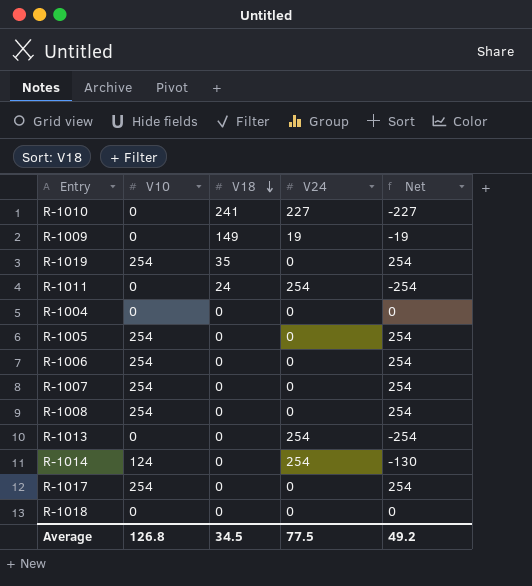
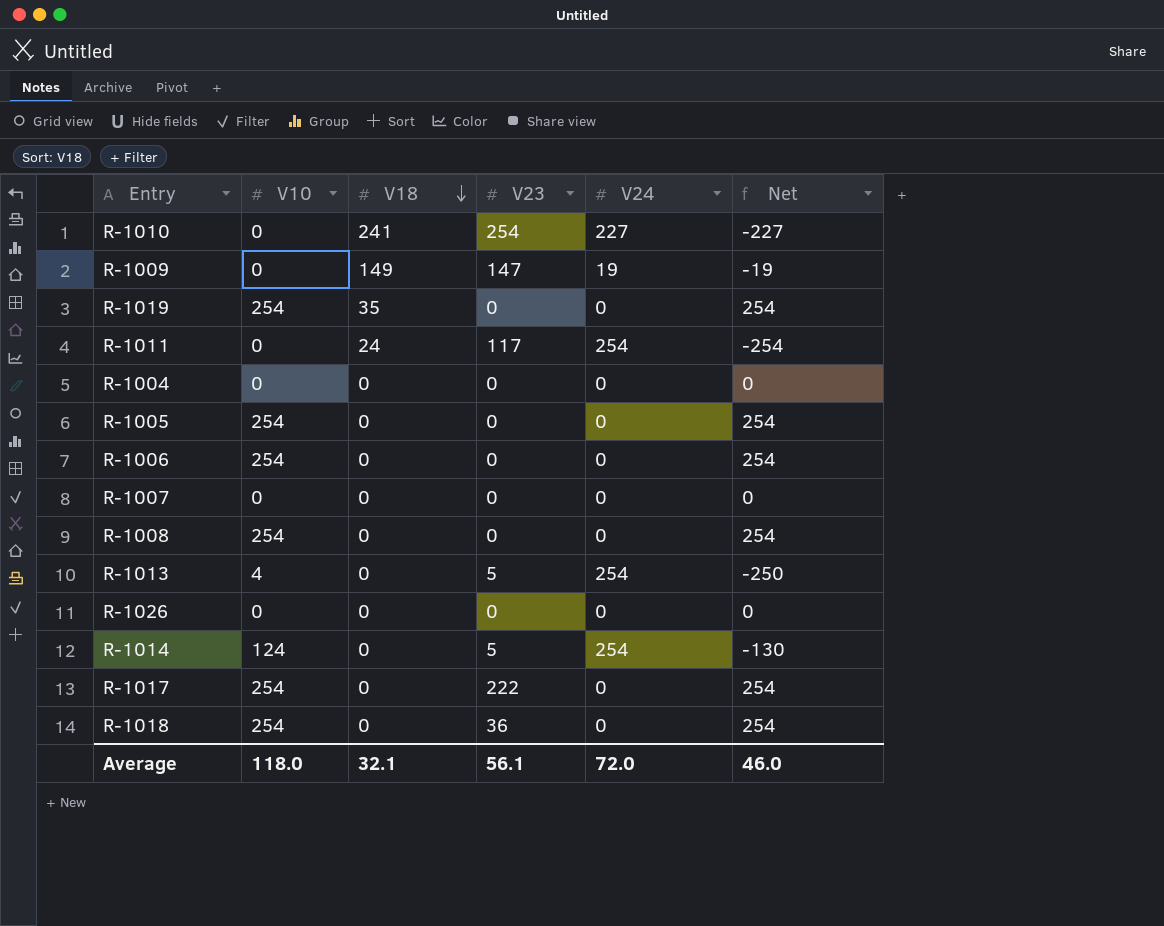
column V23 | position: none -> 4
R-1007 | V10: 254 -> 0
R-1007 | Net: 254 -> 0
R-1013 | V10: 0 -> 4
R-1013 | Net: -254 -> -250
row R-1026: none -> 0 | 0 | 0 | 0 | 0
R-1018 | V10: 0 -> 254
R-1018 | Net: 0 -> 254
Average | V10: 126.8 -> 118.0
Average | V18: 34.5 -> 32.1
Average | V24: 77.5 -> 72.0
Average | Net: 49.2 -> 46.0

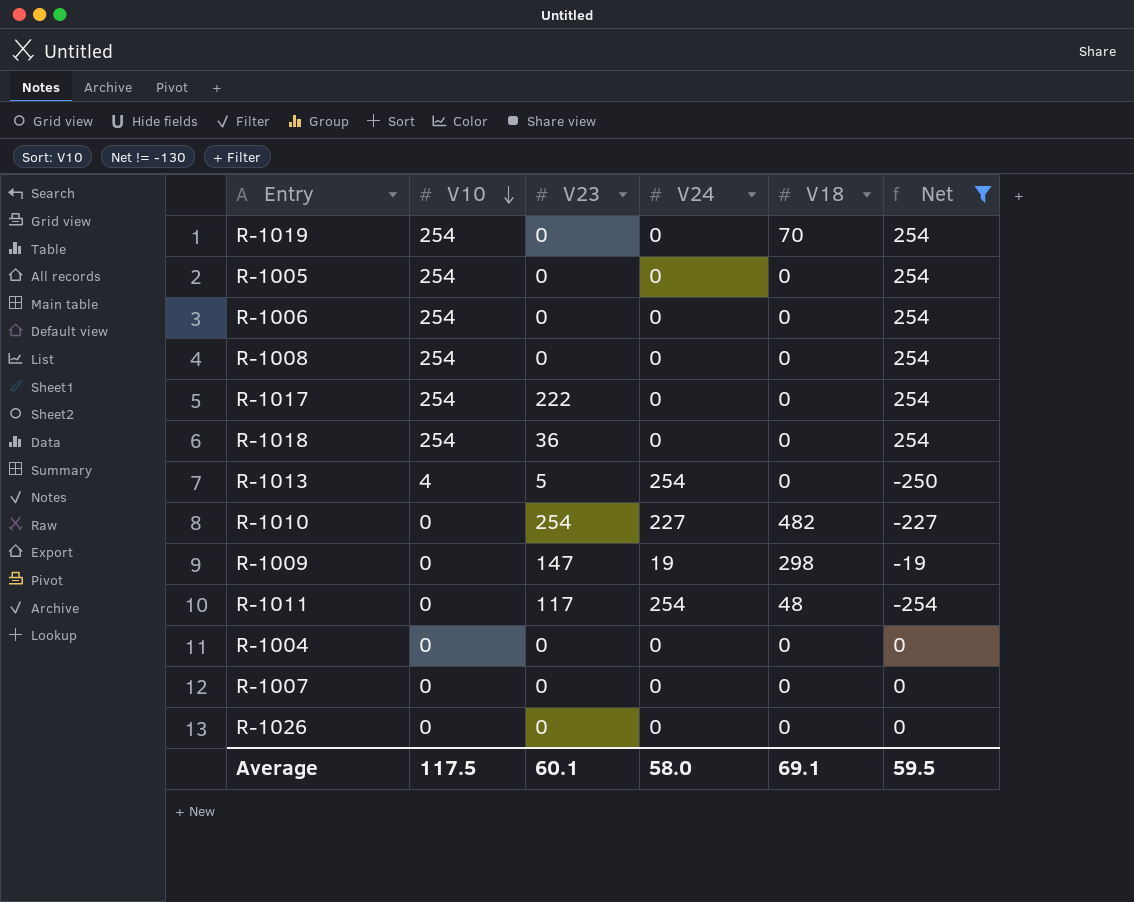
filter: none -> Net != -130
row order: V18 descending -> V10 descending
column V18 | position: 3 -> 5
R-1019 | V18: 35 -> 70
R-1010 | V18: 241 -> 482
R-1009 | V18: 149 -> 298
R-1011 | V18: 24 -> 48
Average | V10: 118.0 -> 117.5
Average | V23: 56.1 -> 60.1
Average | V24: 72.0 -> 58.0
Average | V18: 32.1 -> 69.1
Average | Net: 46.0 -> 59.5

